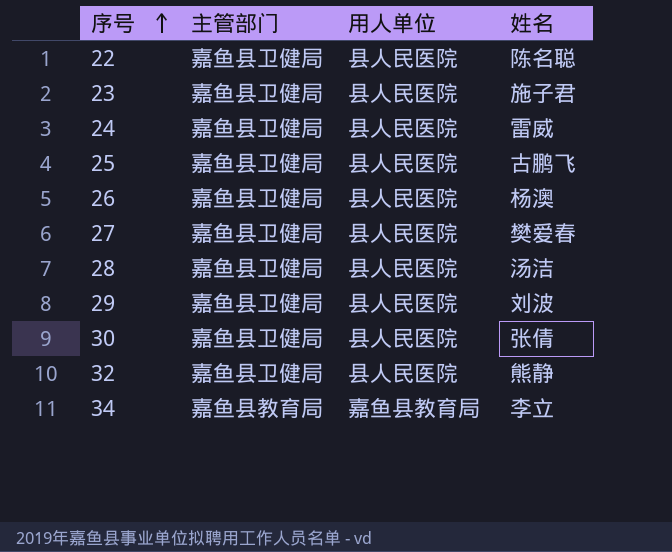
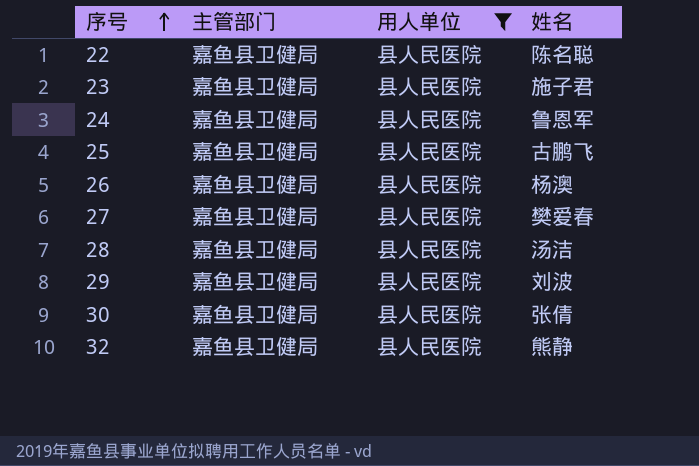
filter: none -> 用人单位 = 县人民医院
24 | 姓名: 雷威 -> 鲁恩军

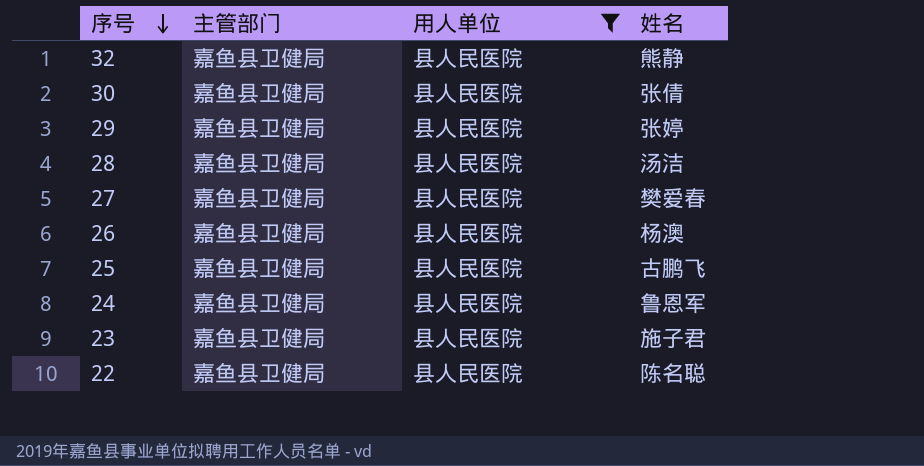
row order: 序号 ascending -> 序号 descending
29 | 姓名: 刘波 -> 张婷

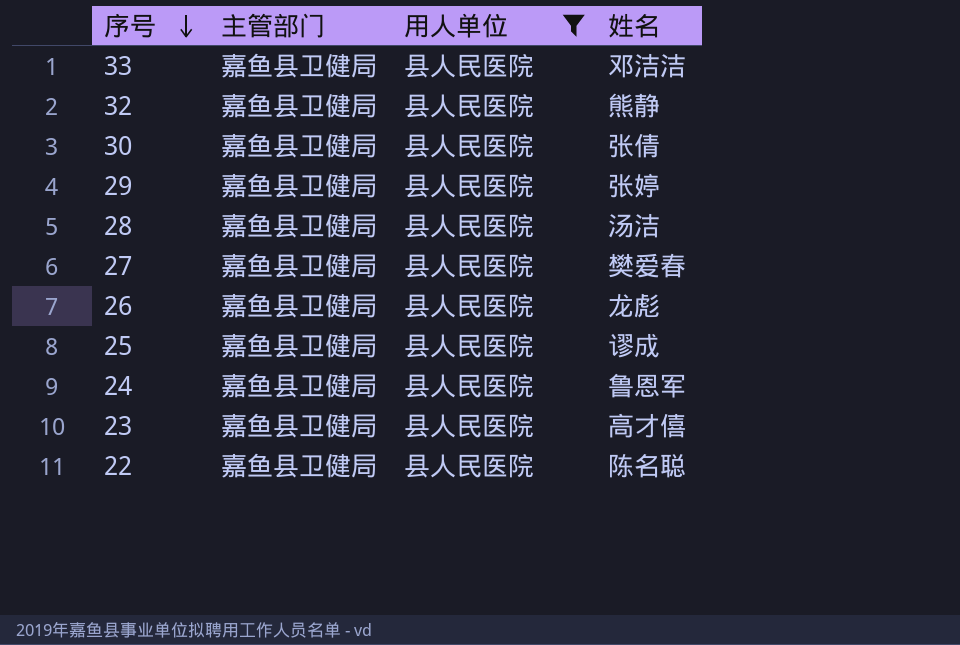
row 33: none -> 嘉鱼县卫健局 | 县人民医院 | 邓洁洁
26 | 姓名: 杨澳 -> 龙彪
25 | 姓名: 古鹏飞 -> 谬成
23 | 姓名: 施子君 -> 高才僖

